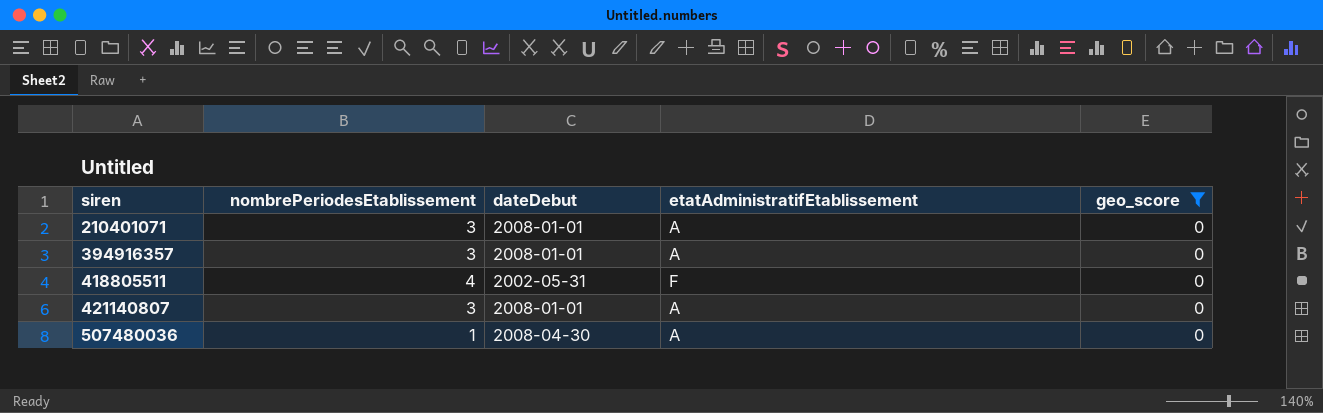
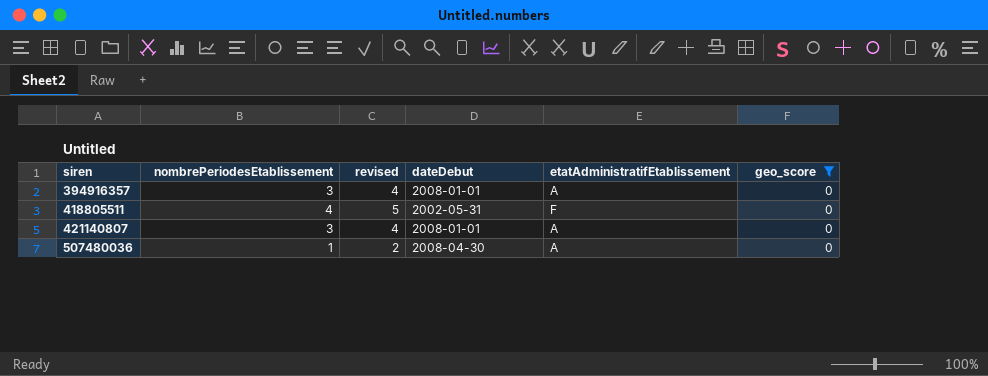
column revised | formula: none -> [nombrePeriodesEtablissement] + 1
row 210401071: 3 | 2008-01-01 | A | 0 -> none

